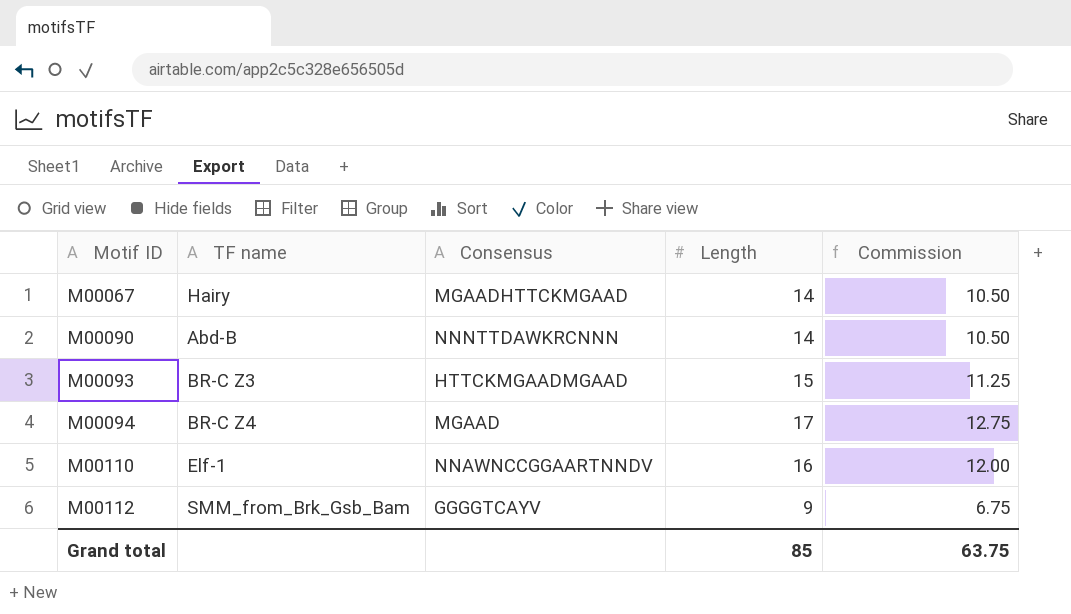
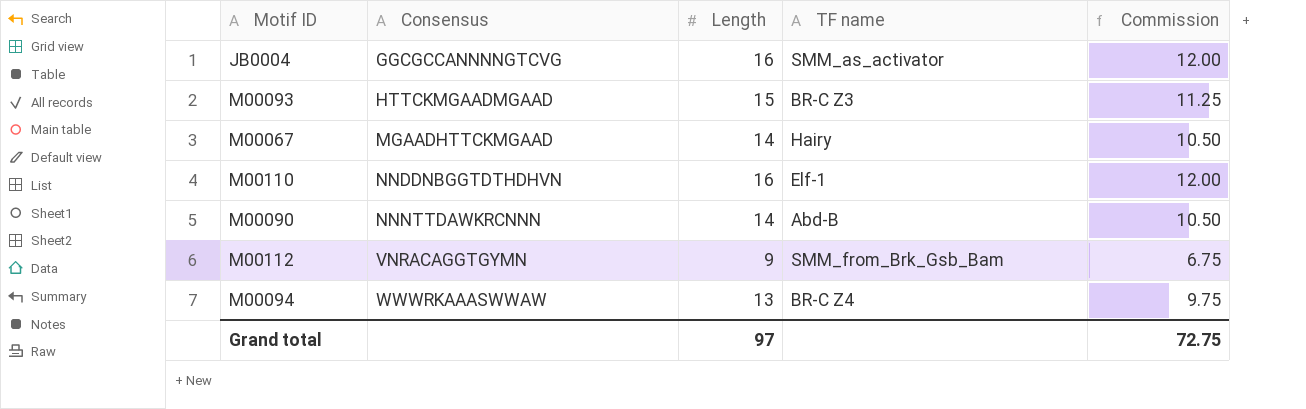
row order: Motif ID ascending -> Consensus ascending
column TF name | position: 2 -> 4
row JB0004: none -> GGCGCCANNNNGTCVG | 16 | SMM_as_activator | 12.00
M00110 | Consensus: NNAWNCCGGAARTNNDV -> NNDDNBGGTDTHDHVN
M00112 | Consensus: GGGGTCAYV -> VNRACAGGTGYMN
M00094 | Consensus: MGAAD -> WWWRKAAASWWAW
M00094 | Length: 17 -> 13
M00094 | Commission: 12.75 -> 9.75
Grand total | Length: 85 -> 97
Grand total | Commission: 63.75 -> 72.75

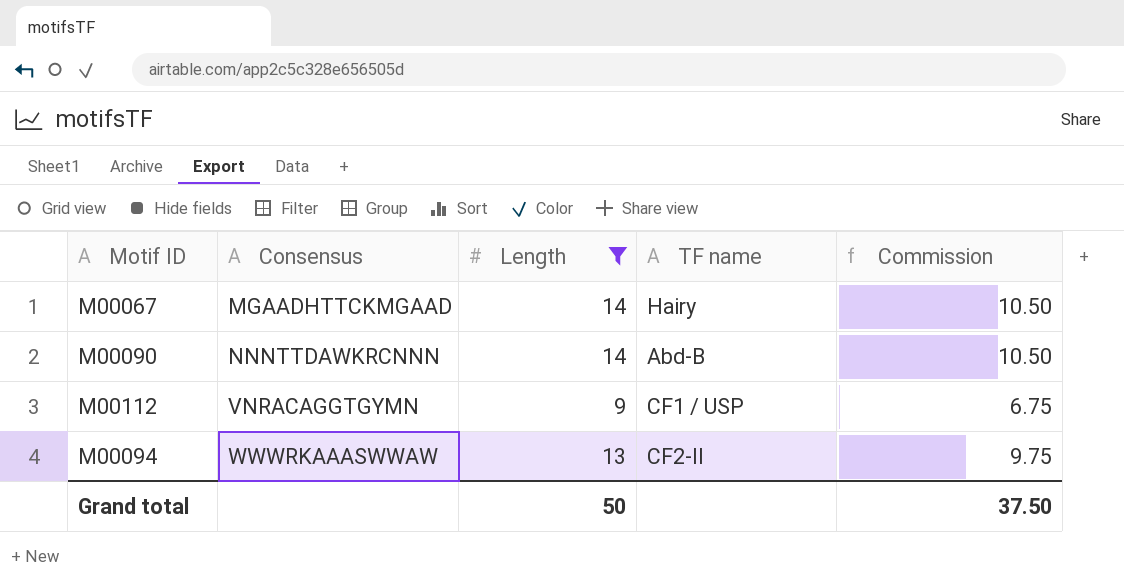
filter: none -> Length <= 14
M00112 | TF name: SMM_from_Brk_Gsb_Bam -> CF1 / USP
M00094 | TF name: BR-C Z4 -> CF2-II
Grand total | Length: 97 -> 50
Grand total | Commission: 72.75 -> 37.50

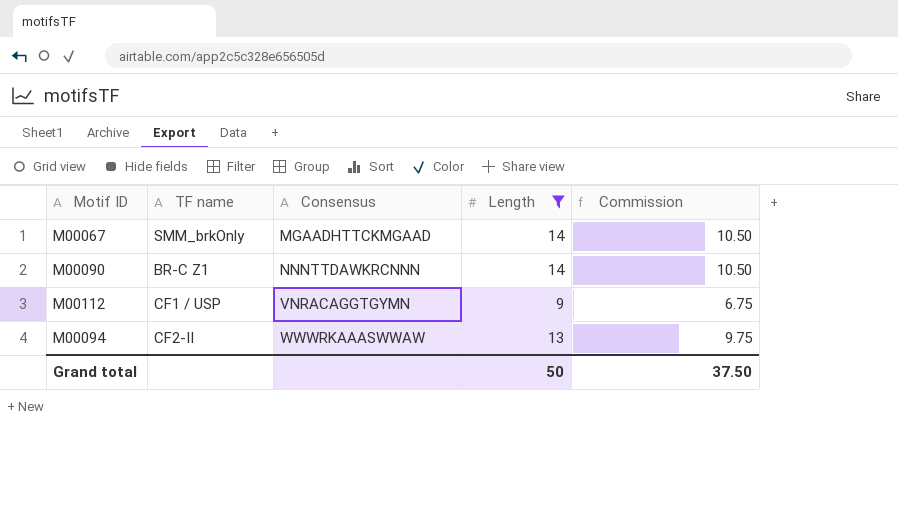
column TF name | position: 4 -> 2
M00067 | TF name: Hairy -> SMM_brkOnly
M00090 | TF name: Abd-B -> BR-C Z1

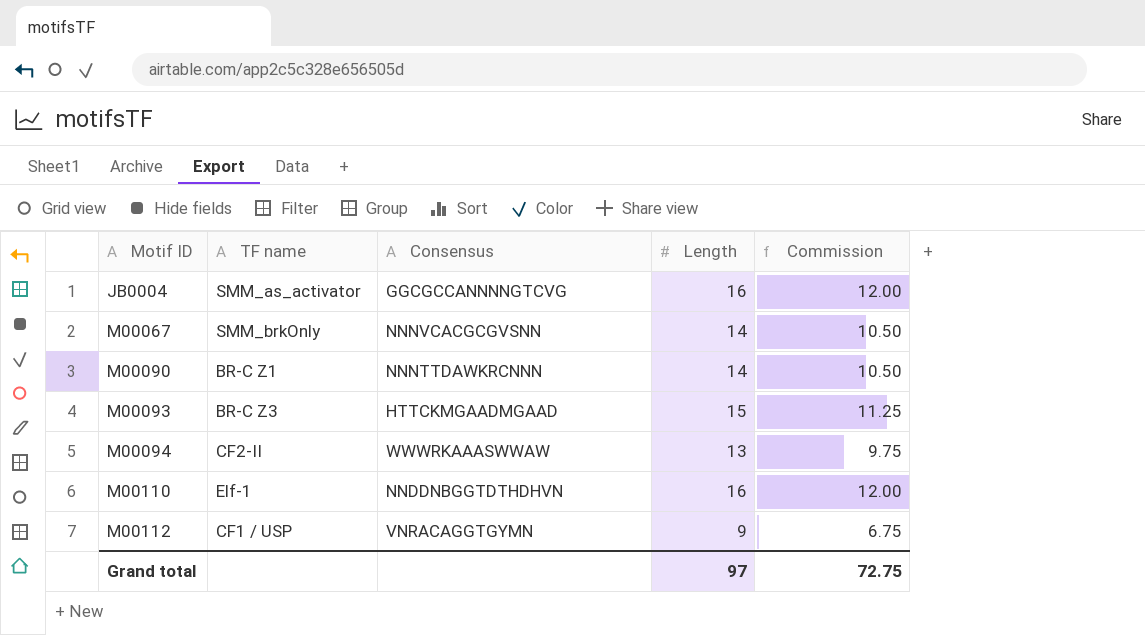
filter: Length <= 14 -> none
row order: Consensus ascending -> Motif ID ascending
M00067 | Consensus: MGAADHTTCKMGAAD -> NNNVCACGCGVSNN
Grand total | Length: 50 -> 97
Grand total | Commission: 37.50 -> 72.75

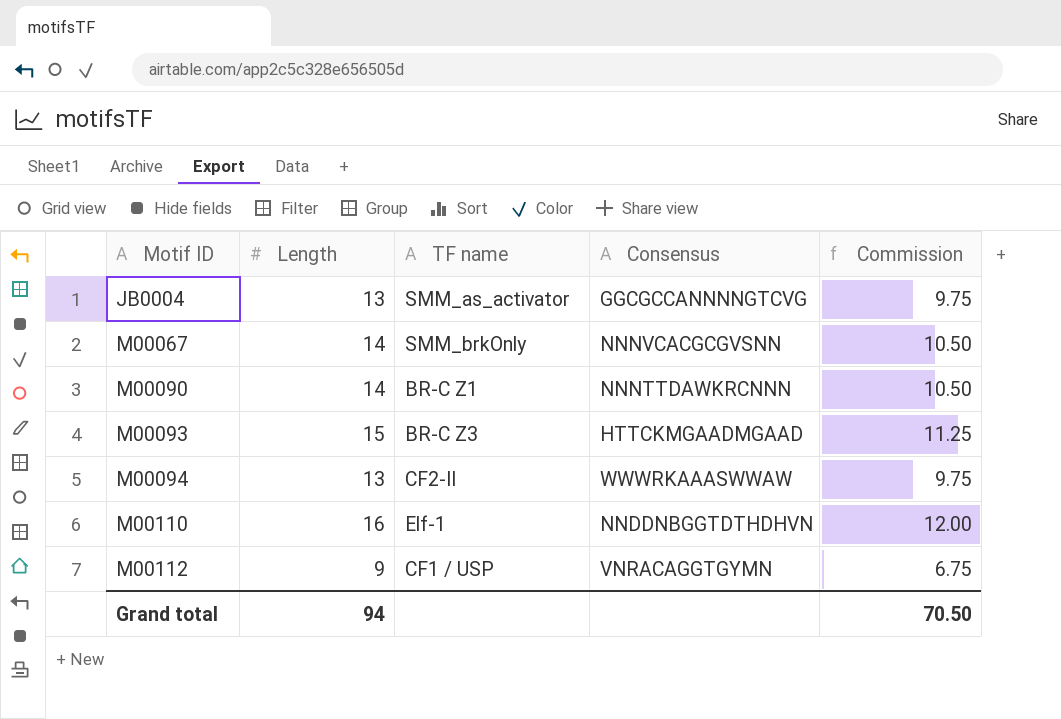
column Length | position: 4 -> 2
JB0004 | Length: 16 -> 13
JB0004 | Commission: 12.00 -> 9.75
Grand total | Length: 97 -> 94
Grand total | Commission: 72.75 -> 70.50

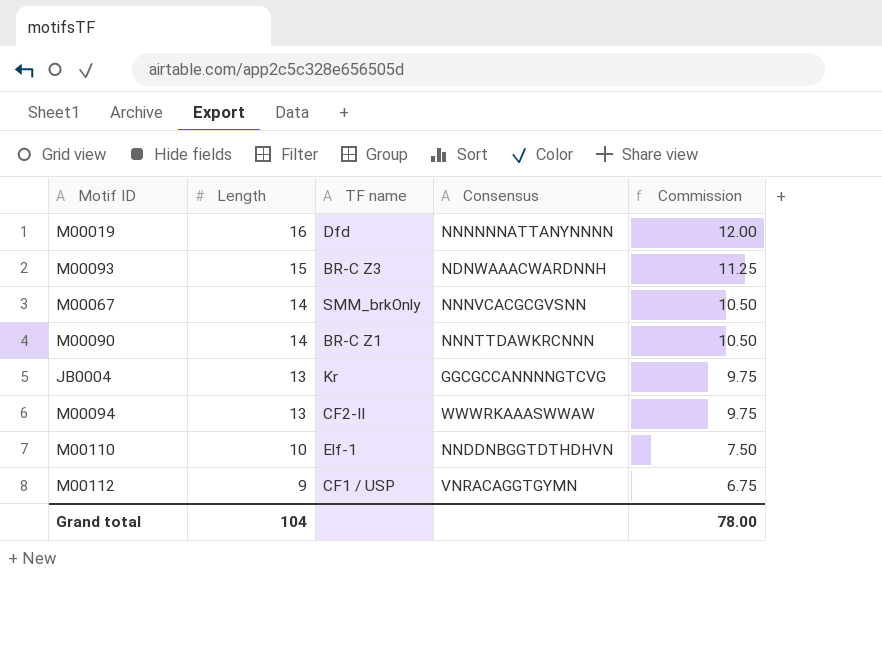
row order: Motif ID ascending -> Length descending
row M00019: none -> 16 | Dfd | NNNNNNATTANYNNNN | 12.00
M00093 | Consensus: HTTCKMGAADMGAAD -> NDNWAAACWARDNNH
JB0004 | TF name: SMM_as_activator -> Kr
M00110 | Length: 16 -> 10
M00110 | Commission: 12.00 -> 7.50
Grand total | Length: 94 -> 104
Grand total | Commission: 70.50 -> 78.00

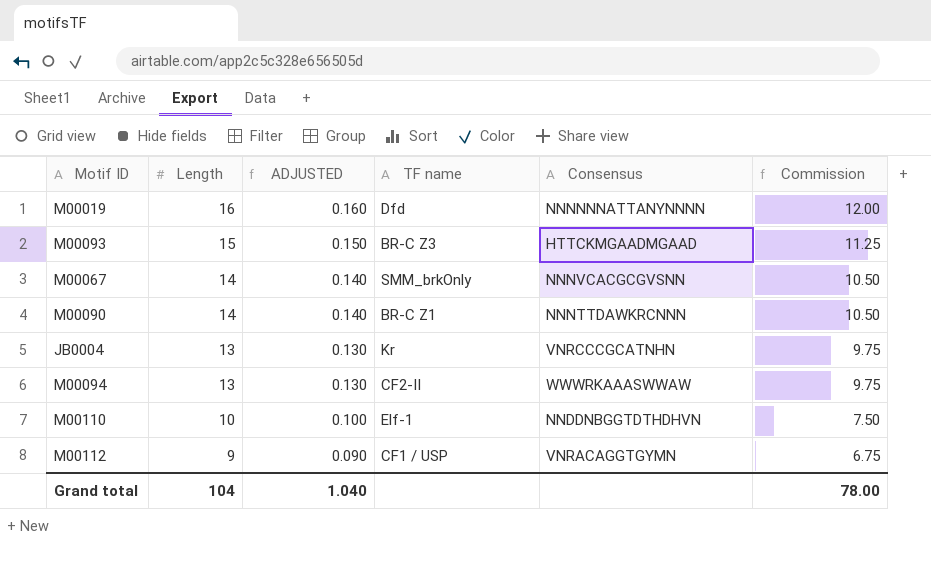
column ADJUSTED | formula: none -> [Length] * 0.01
M00093 | Consensus: NDNWAAACWARDNNH -> HTTCKMGAADMGAAD
JB0004 | Consensus: GGCGCCANNNNGTCVG -> VNRCCCGCATNHN

